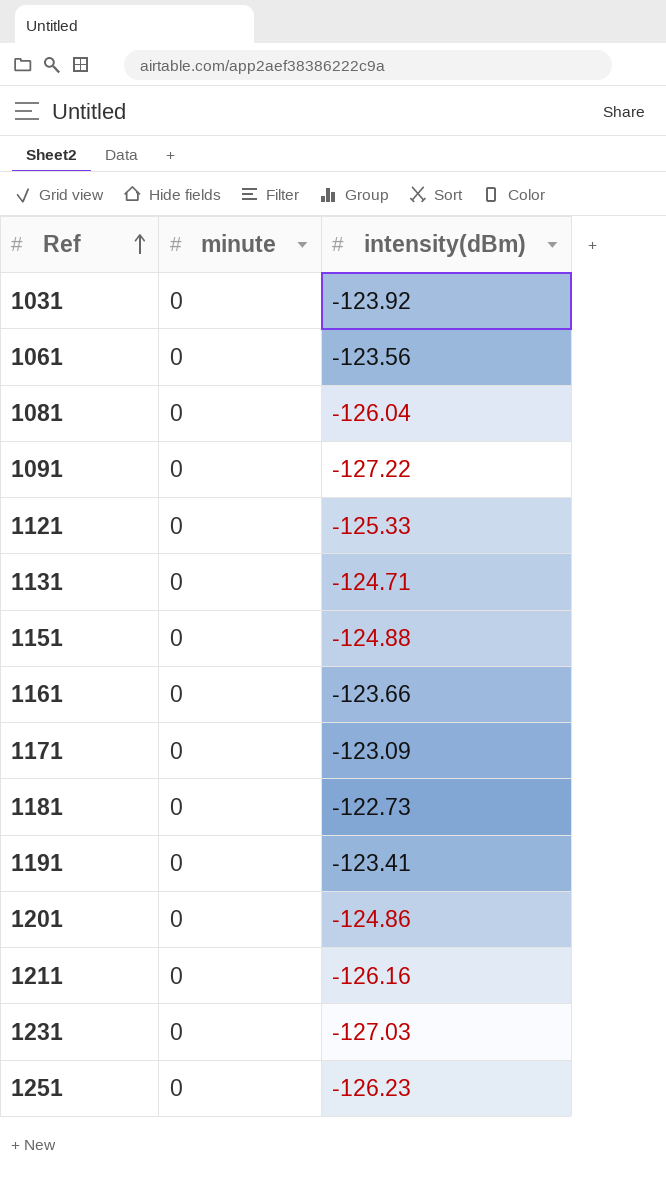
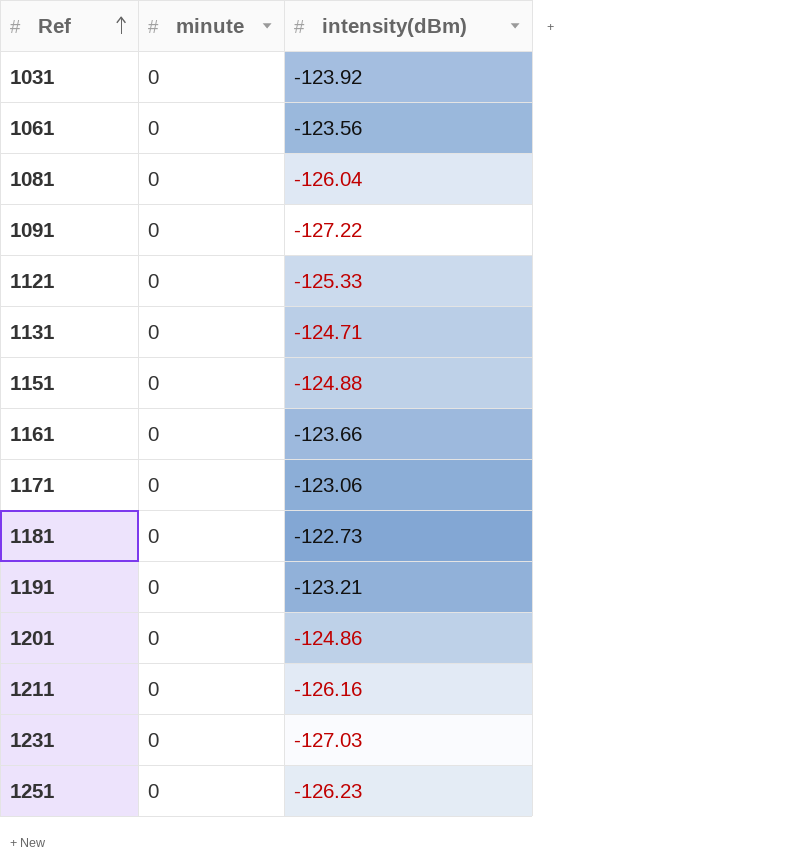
1171 | intensity(dBm): -123.09 -> -123.06
1191 | intensity(dBm): -123.41 -> -123.21

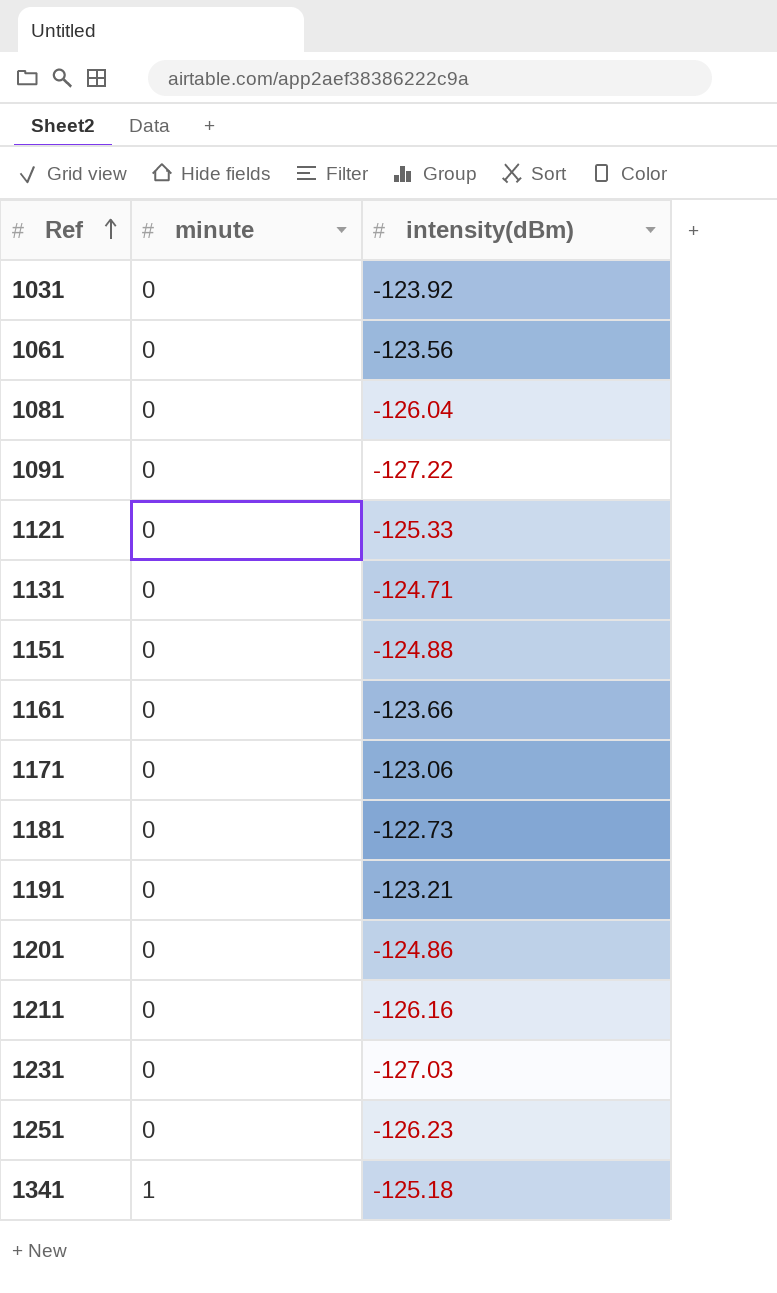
row 1341: none -> 1 | -125.18

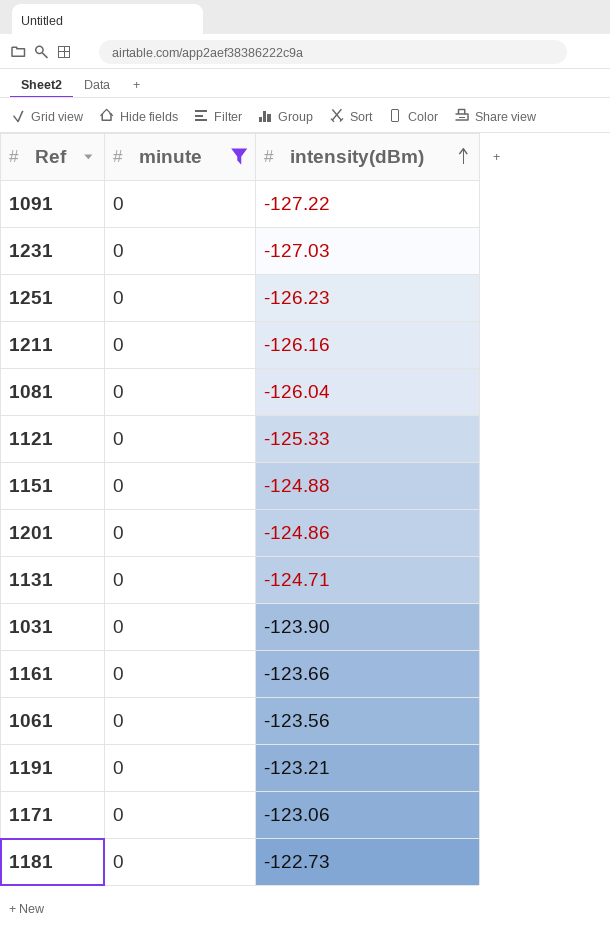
filter: none -> minute = 0
row order: Ref ascending -> intensity(dBm) ascending
1031 | intensity(dBm): -123.92 -> -123.90

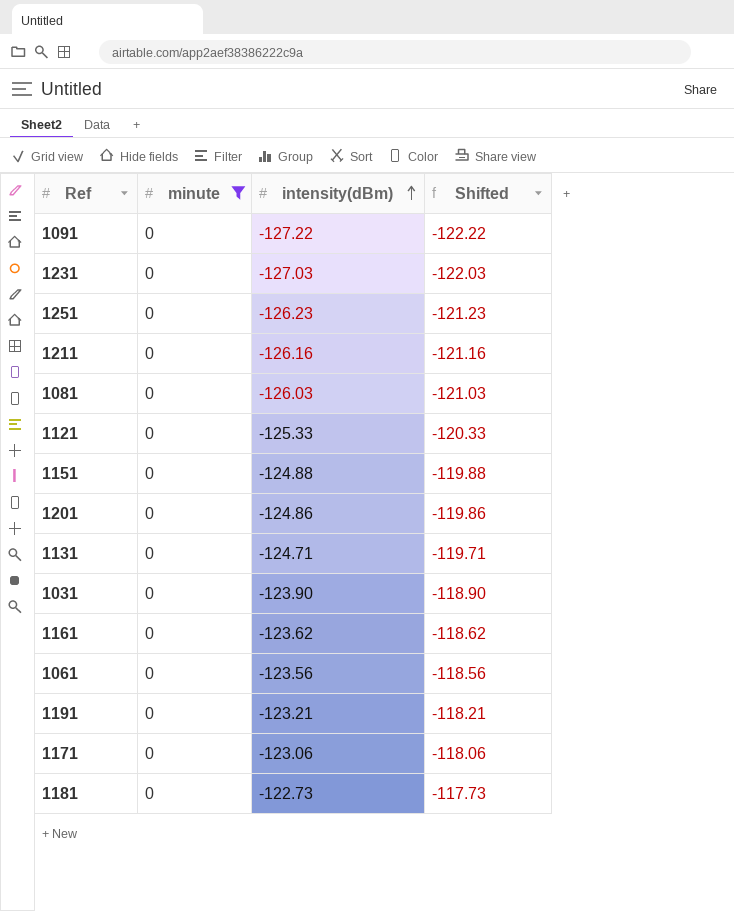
column Shifted | formula: none -> [intensity(dBm)] + 5
1081 | intensity(dBm): -126.04 -> -126.03
1161 | intensity(dBm): -123.66 -> -123.62

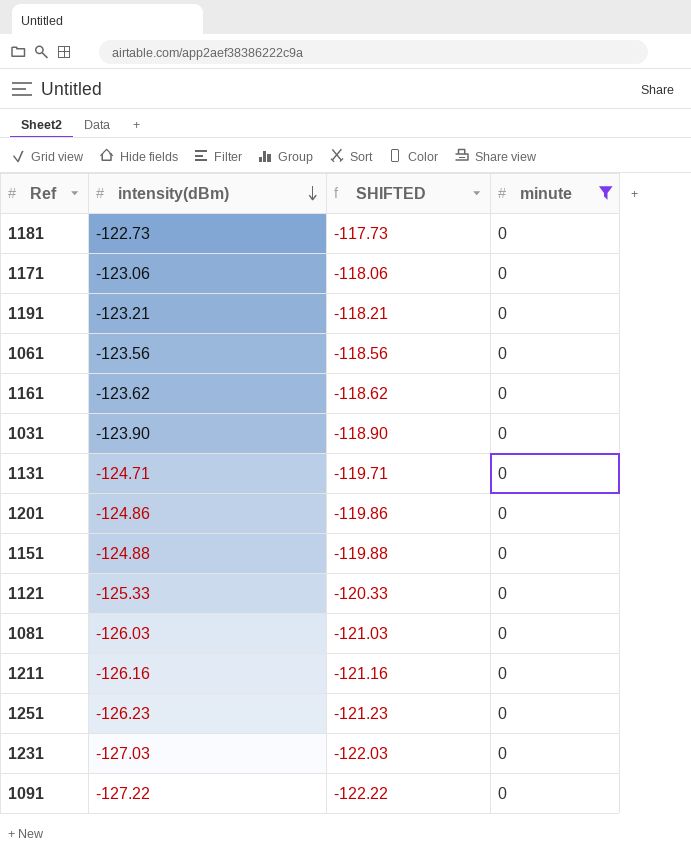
row order: intensity(dBm) ascending -> intensity(dBm) descending
column name: Shifted -> SHIFTED
column minute | position: 2 -> 4

